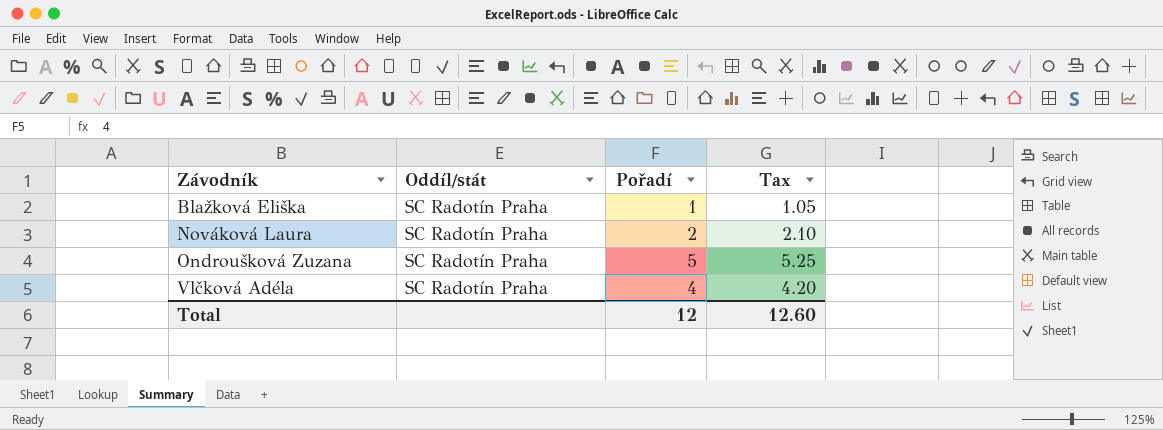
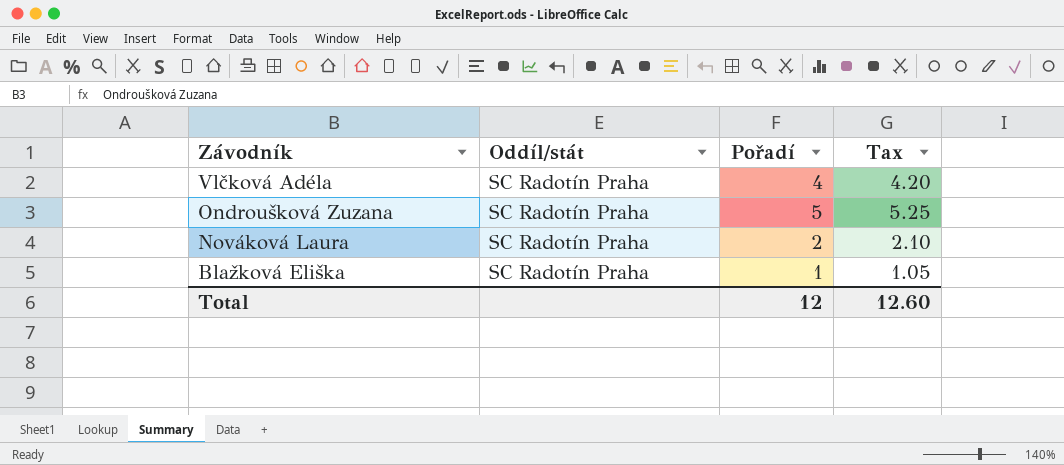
row order: Závodník ascending -> Závodník descending

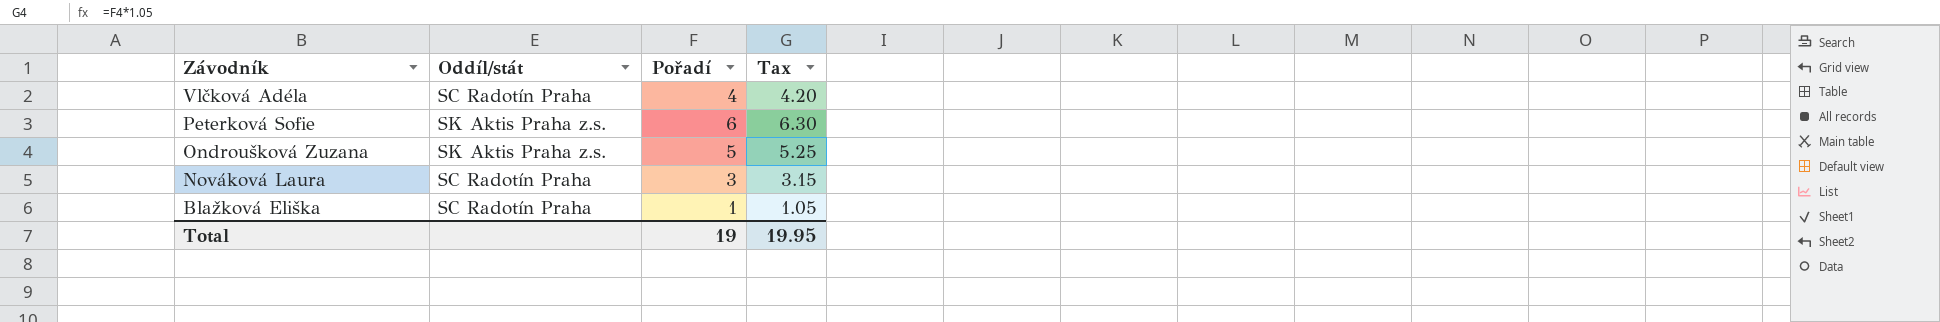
row Peterková Sofie: none -> SK Aktis Praha z.s. | 6 | 6.30
Ondroušková Zuzana | Oddíl/stát: SC Radotín Praha -> SK Aktis Praha z.s.
Nováková Laura | Pořadí: 2 -> 3
Nováková Laura | Tax: 2.10 -> 3.15
Total | Pořadí: 12 -> 19
Total | Tax: 12.60 -> 19.95

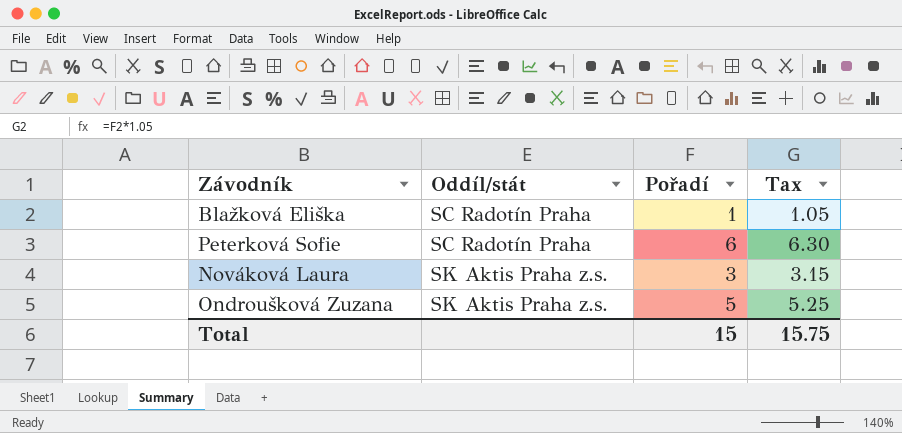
row order: Závodník descending -> Oddíl/stát ascending
row Vlčková Adéla: SC Radotín Praha | 4 | 4.20 -> none
Peterková Sofie | Oddíl/stát: SK Aktis Praha z.s. -> SC Radotín Praha
Nováková Laura | Oddíl/stát: SC Radotín Praha -> SK Aktis Praha z.s.
Total | Pořadí: 19 -> 15
Total | Tax: 19.95 -> 15.75

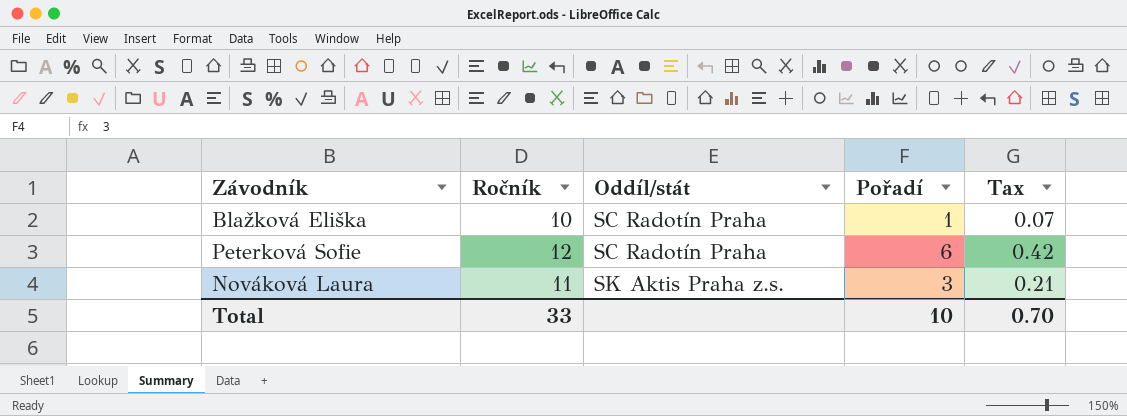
column Ročník | position: none -> 2
column Tax | formula: [Pořadí] * 1.05 -> [Pořadí] * 0.07
row Ondroušková Zuzana: SK Aktis Praha z.s. | 5 | 5.25 -> none
Total | Pořadí: 15 -> 10
Total | Tax: 15.75 -> 0.70

